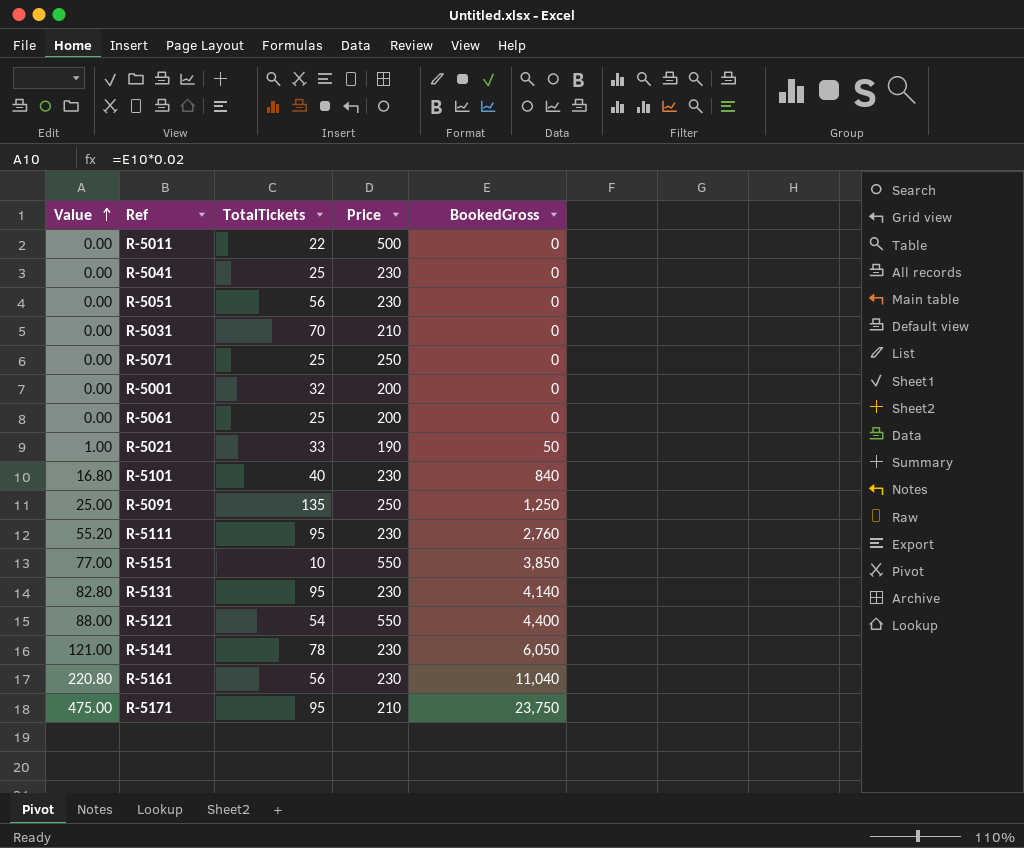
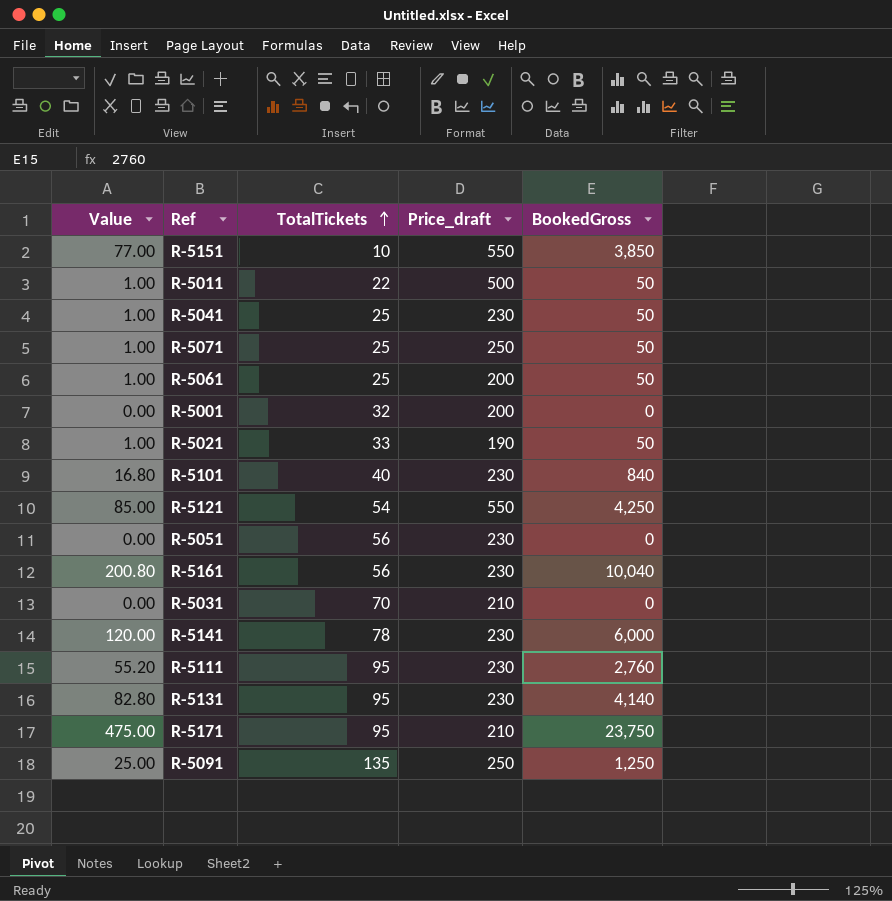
row order: Value ascending -> TotalTickets ascending
column name: Price -> Price_draft
R-5011 | Value: 0.00 -> 1.00
R-5011 | BookedGross: 0 -> 50
R-5041 | Value: 0.00 -> 1.00
R-5041 | BookedGross: 0 -> 50
R-5071 | Value: 0.00 -> 1.00
R-5071 | BookedGross: 0 -> 50
R-5061 | Value: 0.00 -> 1.00
R-5061 | BookedGross: 0 -> 50
R-5121 | Value: 88.00 -> 85.00
R-5121 | BookedGross: 4,400 -> 4,250
R-5161 | Value: 220.80 -> 200.80
R-5161 | BookedGross: 11,040 -> 10,040
R-5141 | Value: 121.00 -> 120.00
R-5141 | BookedGross: 6,050 -> 6,000

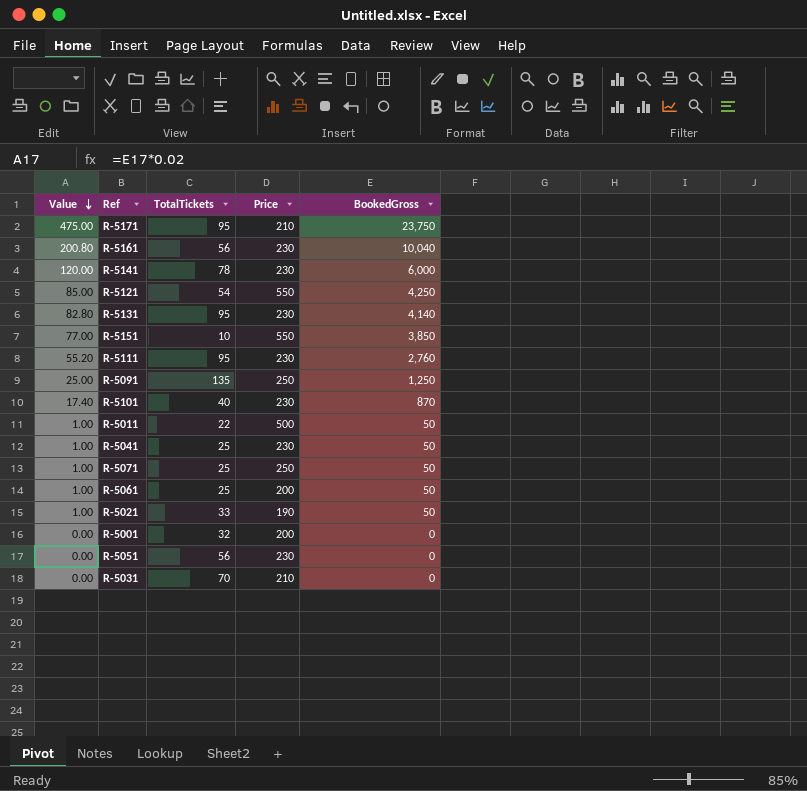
row order: TotalTickets ascending -> Value descending
column name: Price_draft -> Price
R-5101 | Value: 16.80 -> 17.40
R-5101 | BookedGross: 840 -> 870

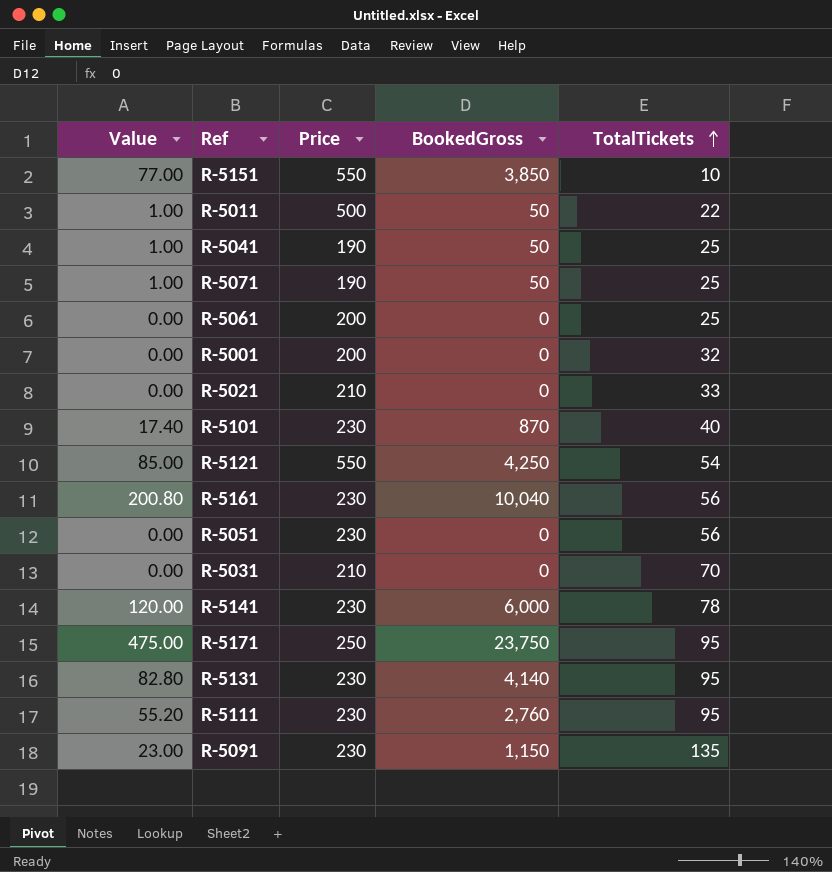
row order: Value descending -> TotalTickets ascending
column TotalTickets | position: 3 -> 5
R-5041 | Price: 230 -> 190
R-5071 | Price: 250 -> 190
R-5061 | Value: 1.00 -> 0.00
R-5061 | BookedGross: 50 -> 0
R-5021 | Value: 1.00 -> 0.00
R-5021 | Price: 190 -> 210
R-5021 | BookedGross: 50 -> 0
R-5171 | Price: 210 -> 250
R-5091 | Value: 25.00 -> 23.00
R-5091 | Price: 250 -> 230
R-5091 | BookedGross: 1,250 -> 1,150

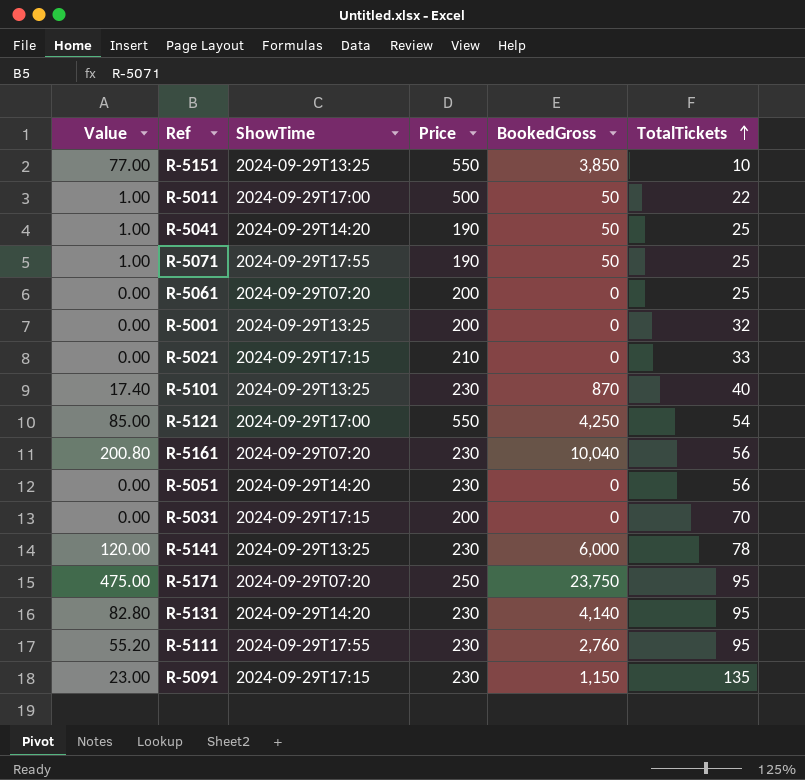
column ShowTime | position: none -> 3
R-5031 | Price: 210 -> 200

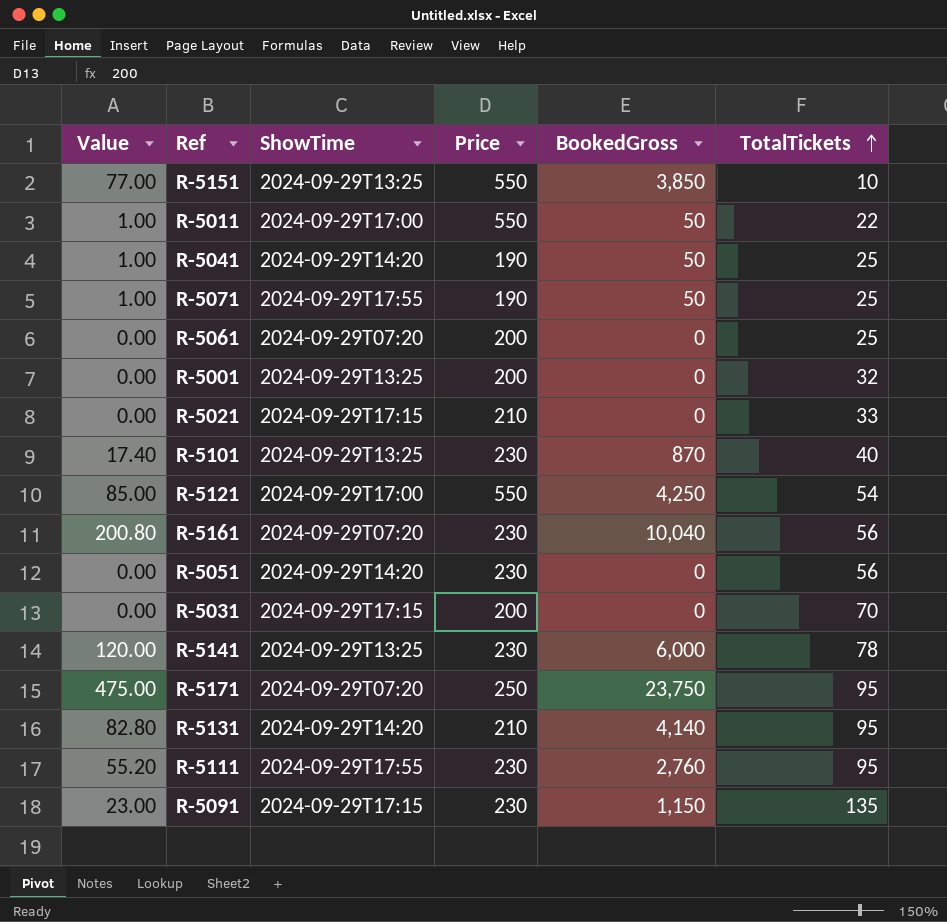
R-5011 | Price: 500 -> 550
R-5131 | Price: 230 -> 210

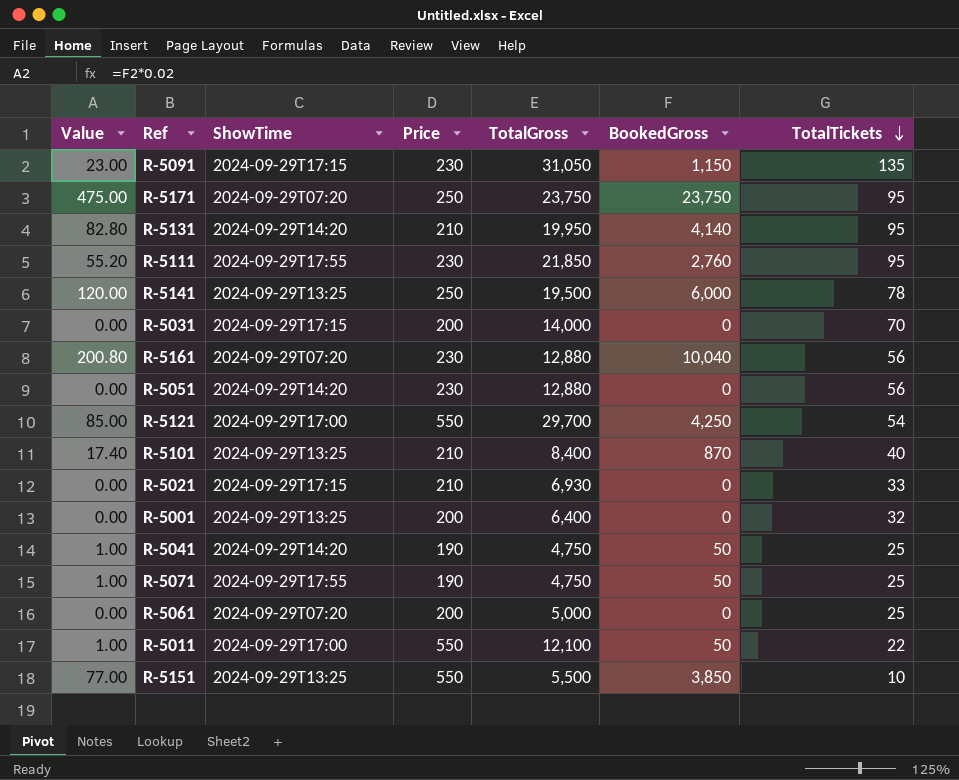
row order: TotalTickets ascending -> TotalTickets descending
column TotalGross | formula: none -> [Price] * [TotalTickets]
R-5141 | Price: 230 -> 250
R-5101 | Price: 230 -> 210

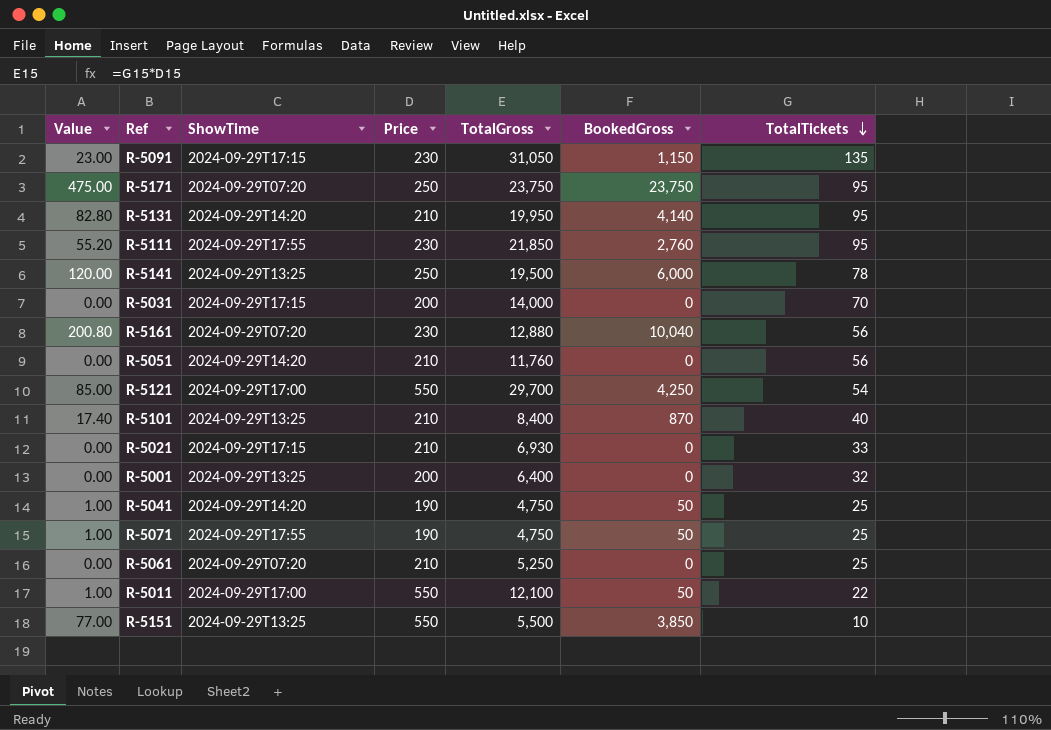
R-5051 | Price: 230 -> 210
R-5051 | TotalGross: 12,880 -> 11,760
R-5061 | Price: 200 -> 210
R-5061 | TotalGross: 5,000 -> 5,250

